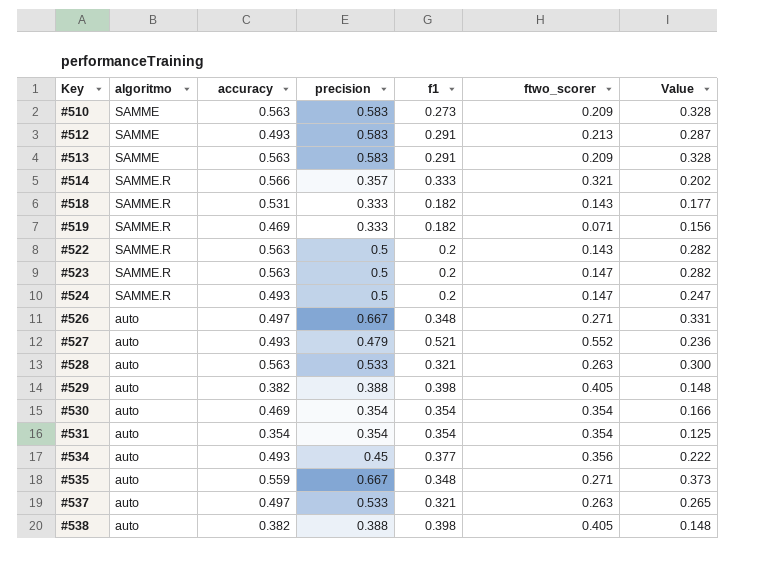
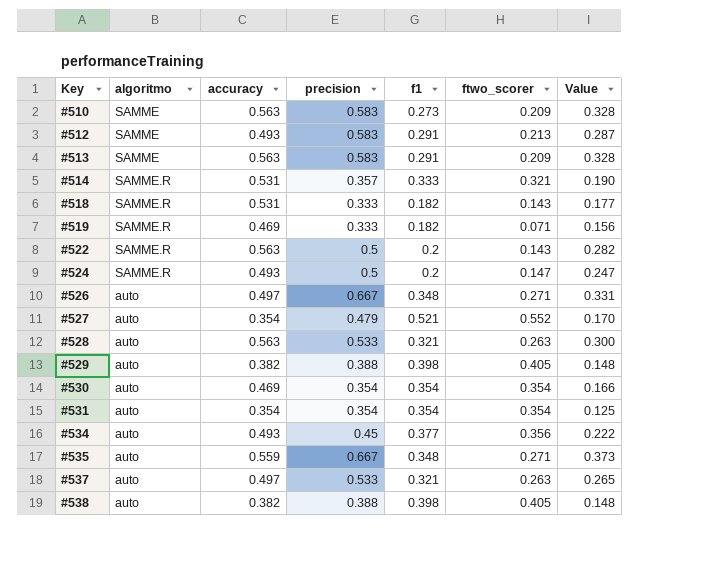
row #523: SAMME.R | 0.563 | 0.5 | 0.2 | 0.147 | 0.282 -> none
#514 | accuracy: 0.566 -> 0.531
#514 | Value: 0.202 -> 0.190
#527 | accuracy: 0.493 -> 0.354
#527 | Value: 0.236 -> 0.170

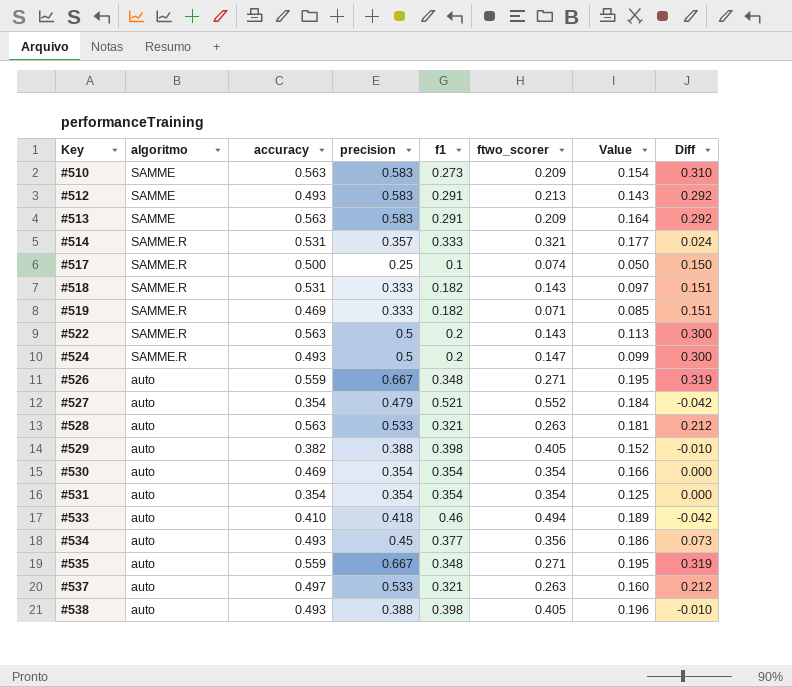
column Value | formula: [accuracy] * [precision] -> [accuracy] * [f1]
column Diff | formula: none -> [precision] - [f1]
row #517: none -> SAMME.R | 0.500 | 0.25 | 0.1 | 0.074 | 0.050 | 0.150
#526 | accuracy: 0.497 -> 0.559
row #533: none -> auto | 0.410 | 0.418 | 0.46 | 0.494 | 0.189 | -0.042
#538 | accuracy: 0.382 -> 0.493

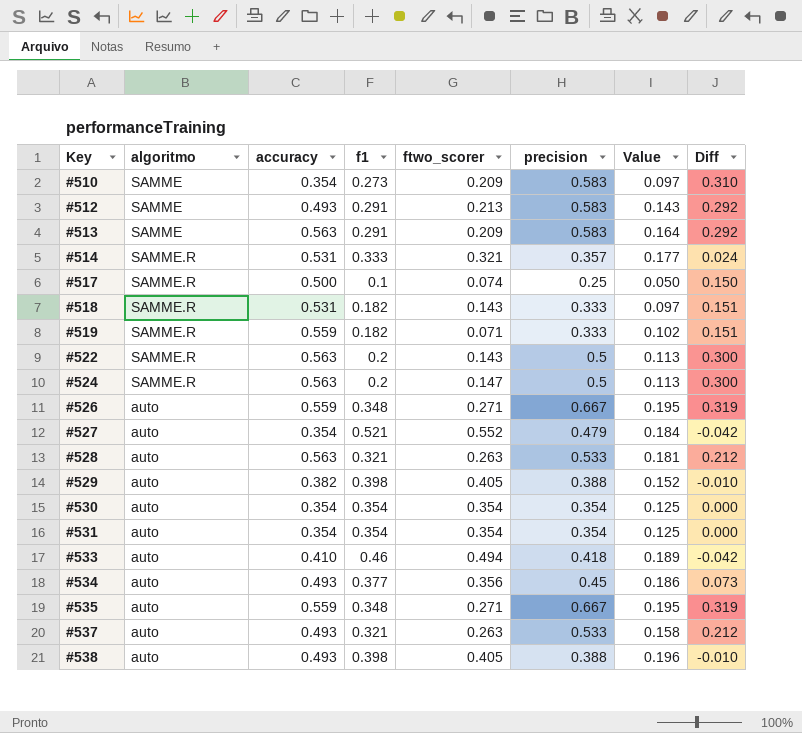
column precision | position: 4 -> 6
#510 | accuracy: 0.563 -> 0.354
#510 | Value: 0.154 -> 0.097
#519 | accuracy: 0.469 -> 0.559
#519 | Value: 0.085 -> 0.102
#524 | accuracy: 0.493 -> 0.563
#524 | Value: 0.099 -> 0.113
#530 | accuracy: 0.469 -> 0.354
#530 | Value: 0.166 -> 0.125
#537 | accuracy: 0.497 -> 0.493
#537 | Value: 0.160 -> 0.158

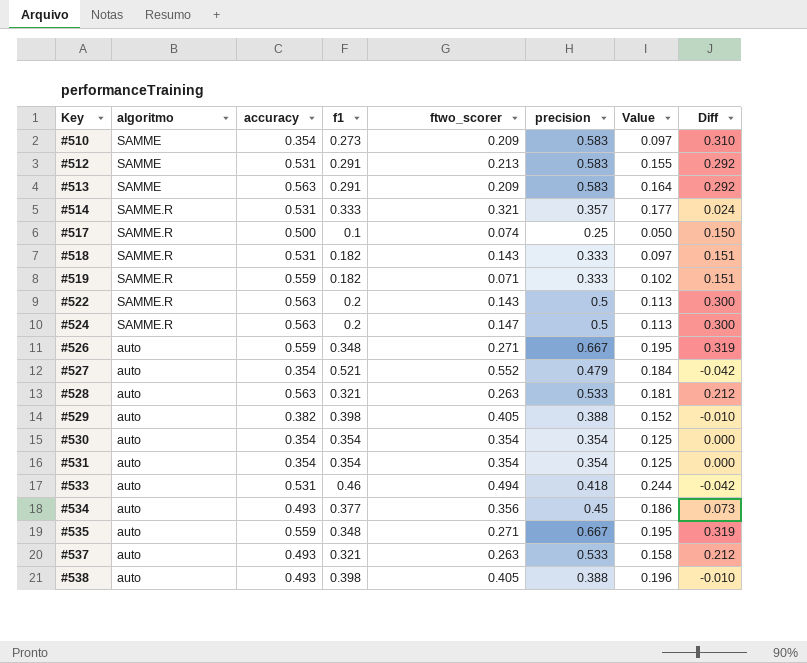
#512 | accuracy: 0.493 -> 0.531
#512 | Value: 0.143 -> 0.155
#533 | accuracy: 0.410 -> 0.531
#533 | Value: 0.189 -> 0.244

